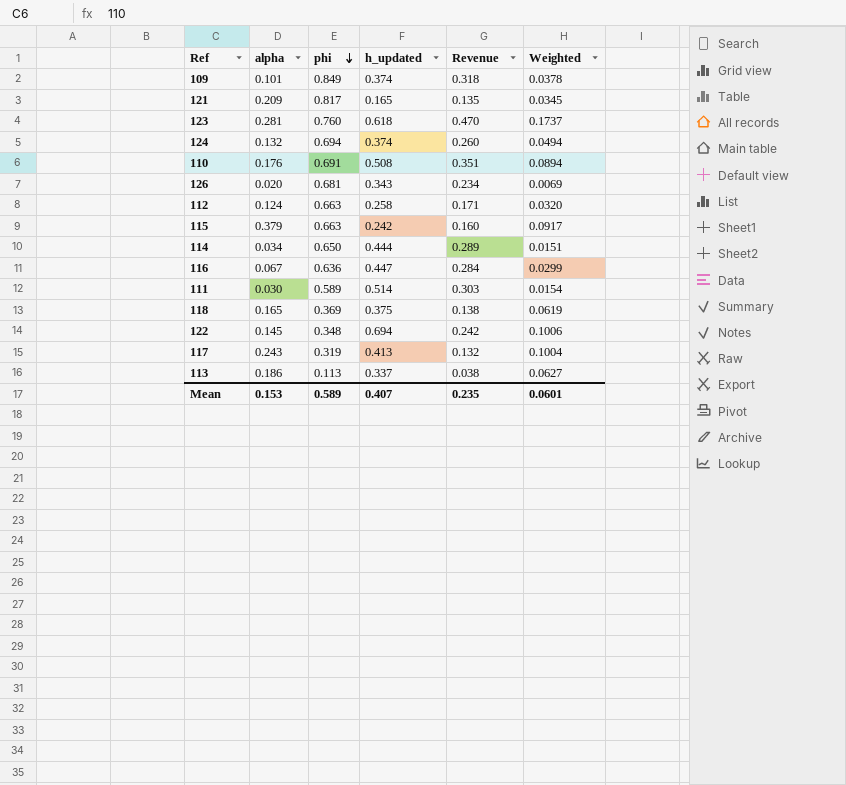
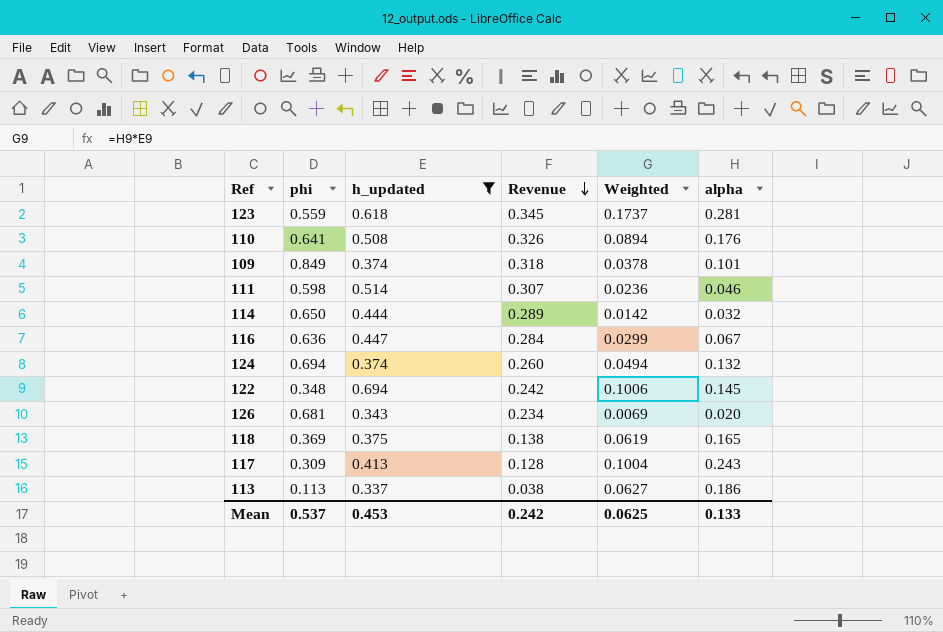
filter: none -> h_updated >= 0.337
row order: phi descending -> Revenue descending
column alpha | position: 2 -> 6
123 | phi: 0.760 -> 0.559
123 | Revenue: 0.470 -> 0.345
110 | phi: 0.691 -> 0.641
110 | Revenue: 0.351 -> 0.326
111 | phi: 0.589 -> 0.598
111 | Revenue: 0.303 -> 0.307
111 | Weighted: 0.0154 -> 0.0236
111 | alpha: 0.030 -> 0.046
114 | Weighted: 0.0151 -> 0.0142
114 | alpha: 0.034 -> 0.032
117 | phi: 0.319 -> 0.309
117 | Revenue: 0.132 -> 0.128
Mean | phi: 0.589 -> 0.537
Mean | h_updated: 0.407 -> 0.453
Mean | Revenue: 0.235 -> 0.242
Mean | Weighted: 0.0601 -> 0.0625
Mean | alpha: 0.153 -> 0.133

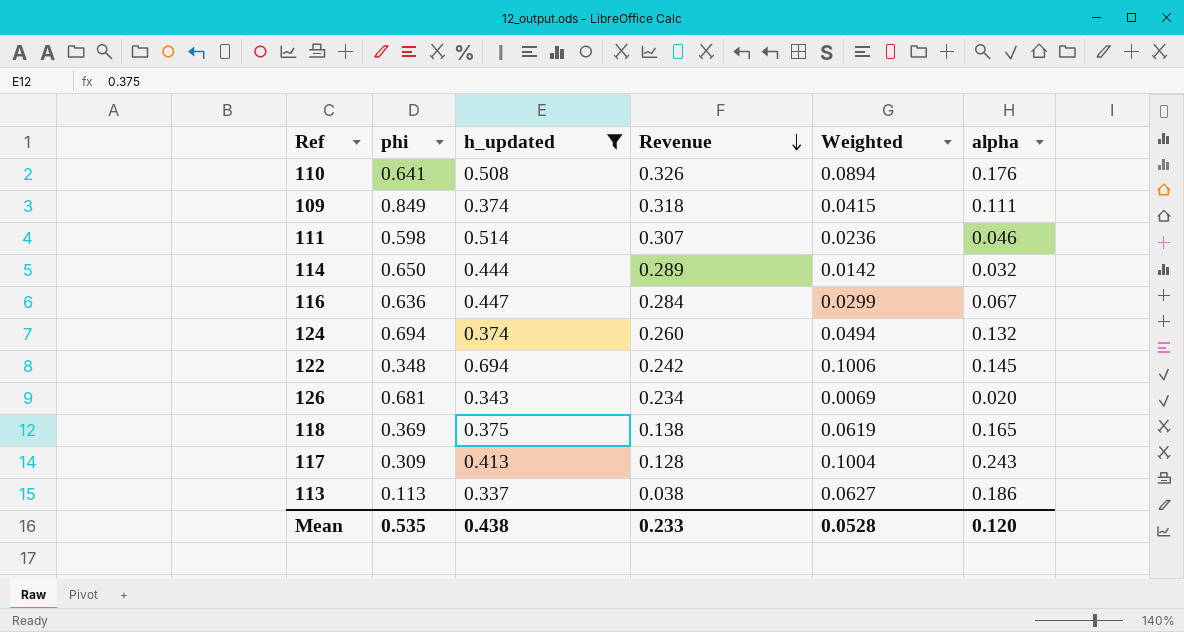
row 123: 0.559 | 0.618 | 0.345 | 0.1737 | 0.281 -> none
109 | Weighted: 0.0378 -> 0.0415
109 | alpha: 0.101 -> 0.111
Mean | phi: 0.537 -> 0.535
Mean | h_updated: 0.453 -> 0.438
Mean | Revenue: 0.242 -> 0.233
Mean | Weighted: 0.0625 -> 0.0528
Mean | alpha: 0.133 -> 0.120

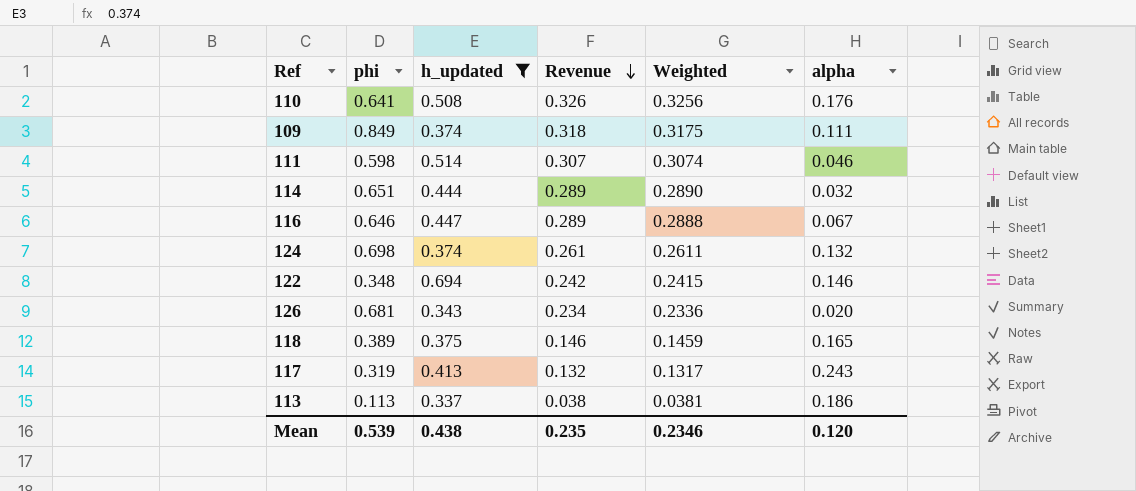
column Weighted | formula: [h_updated] * [alpha] -> [phi] * [h_updated]
114 | phi: 0.650 -> 0.651
116 | phi: 0.636 -> 0.646
116 | Revenue: 0.284 -> 0.289
124 | phi: 0.694 -> 0.698
124 | Revenue: 0.260 -> 0.261
122 | alpha: 0.145 -> 0.146
118 | phi: 0.369 -> 0.389
118 | Revenue: 0.138 -> 0.146
117 | phi: 0.309 -> 0.319
117 | Revenue: 0.128 -> 0.132
Mean | phi: 0.535 -> 0.539
Mean | Revenue: 0.233 -> 0.235
Mean | Weighted: 0.0528 -> 0.2346

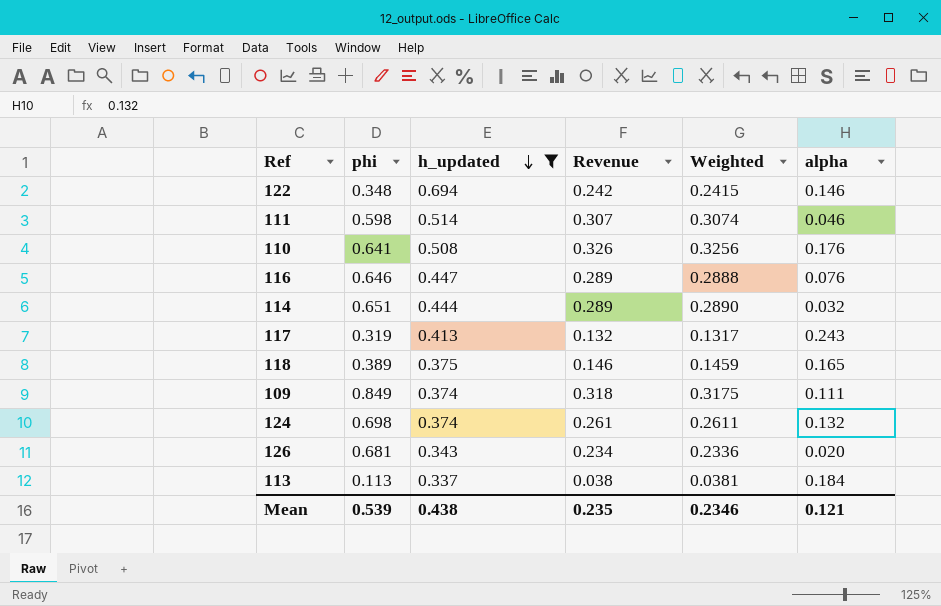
row order: Revenue descending -> h_updated descending
116 | alpha: 0.067 -> 0.076
113 | alpha: 0.186 -> 0.184
Mean | alpha: 0.120 -> 0.121

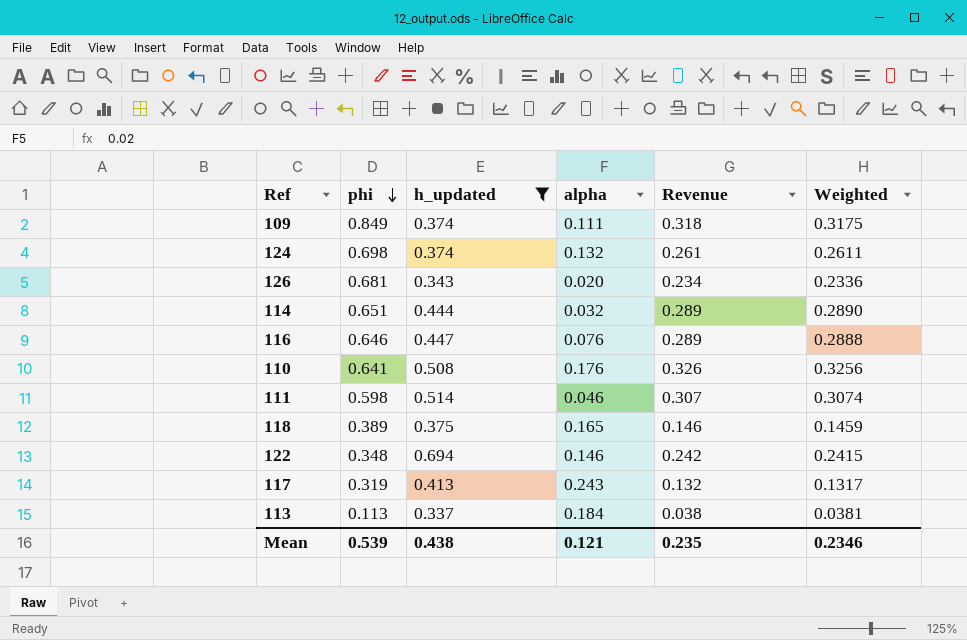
row order: h_updated descending -> phi descending
column alpha | position: 6 -> 4

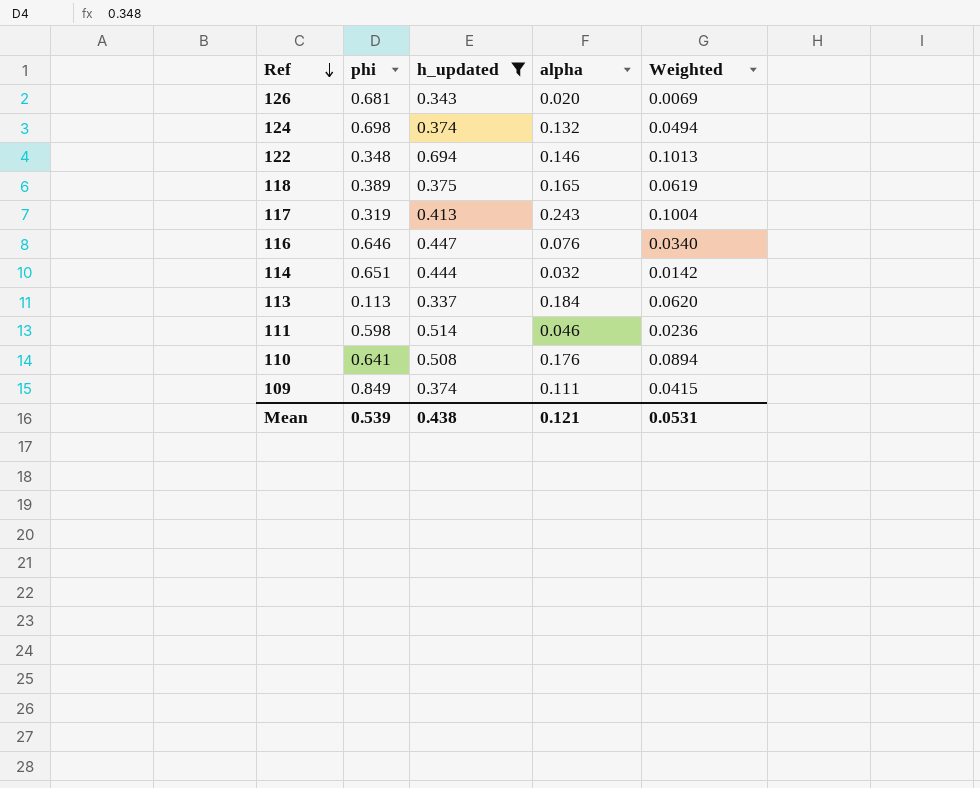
row order: phi descending -> Ref descending
column Revenue | formula: [phi] * [h_updated] -> none
column Weighted | formula: [phi] * [h_updated] -> [h_updated] * [alpha]
Mean | Weighted: 0.2346 -> 0.0531

